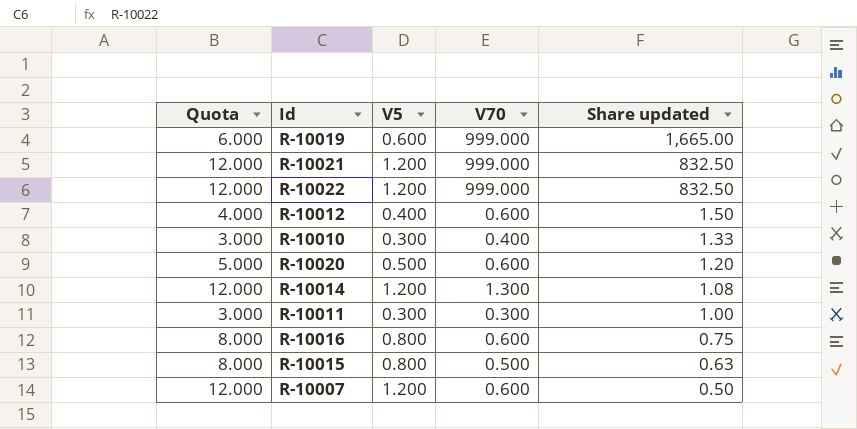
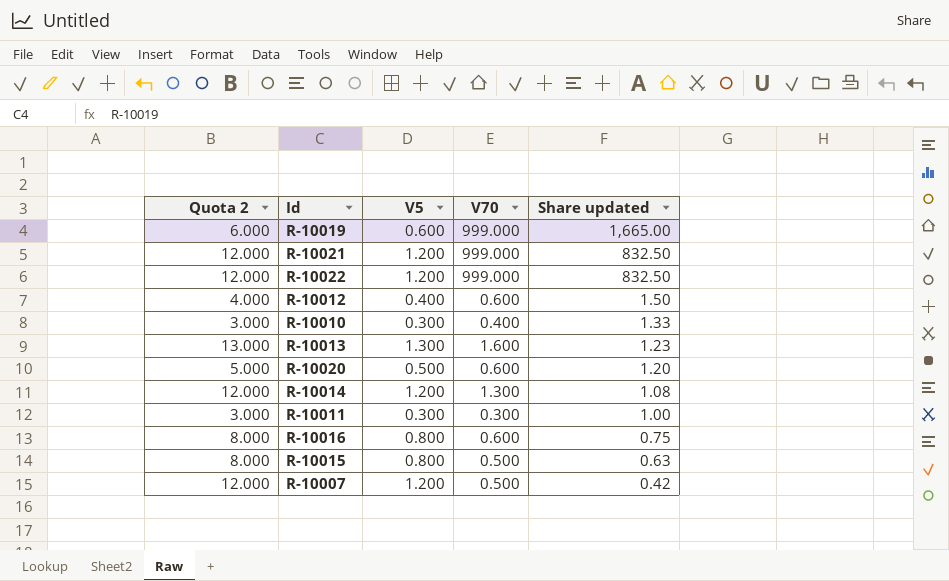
column name: Quota -> Quota 2
row R-10013: none -> 13.000 | 1.300 | 1.600 | 1.23
R-10007 | V70: 0.600 -> 0.500
R-10007 | Share updated: 0.50 -> 0.42

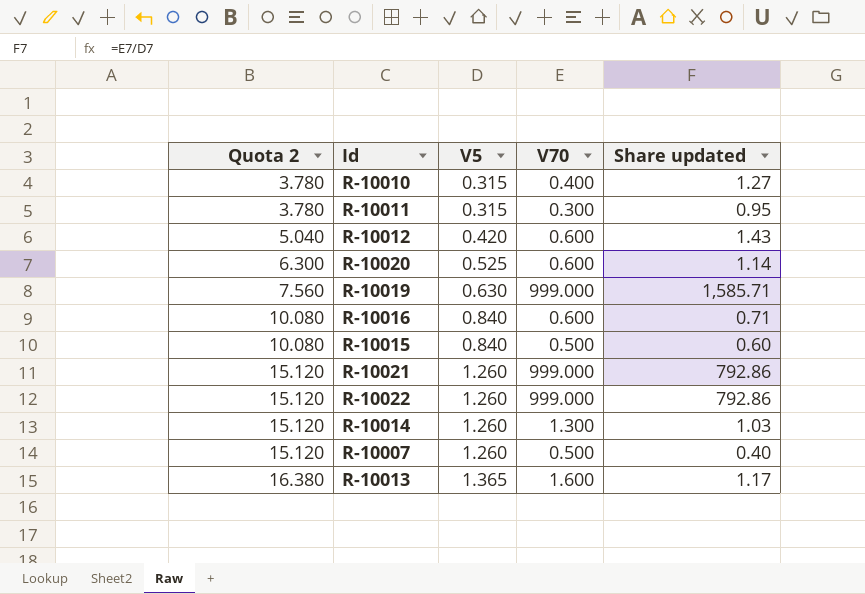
row order: Share updated descending -> Quota 2 ascending
column Quota 2 | formula: [V5] * 10 -> [V5] * 12
R-10010 | V5: 0.300 -> 0.315
R-10010 | Share updated: 1.33 -> 1.27
R-10011 | V5: 0.300 -> 0.315
R-10011 | Share updated: 1.00 -> 0.95
R-10012 | V5: 0.400 -> 0.420
R-10012 | Share updated: 1.50 -> 1.43
R-10020 | V5: 0.500 -> 0.525
R-10020 | Share updated: 1.20 -> 1.14
R-10019 | V5: 0.600 -> 0.630
R-10019 | Share updated: 1,665.00 -> 1,585.71
R-10016 | V5: 0.800 -> 0.840
R-10016 | Share updated: 0.75 -> 0.71
R-10015 | V5: 0.800 -> 0.840
R-10015 | Share updated: 0.63 -> 0.60
R-10021 | V5: 1.200 -> 1.260
R-10021 | Share updated: 832.50 -> 792.86
R-10022 | V5: 1.200 -> 1.260
R-10022 | Share updated: 832.50 -> 792.86
R-10014 | V5: 1.200 -> 1.260
R-10014 | Share updated: 1.08 -> 1.03
R-10007 | V5: 1.200 -> 1.260
R-10007 | Share updated: 0.42 -> 0.40
R-10013 | V5: 1.300 -> 1.365
R-10013 | Share updated: 1.23 -> 1.17

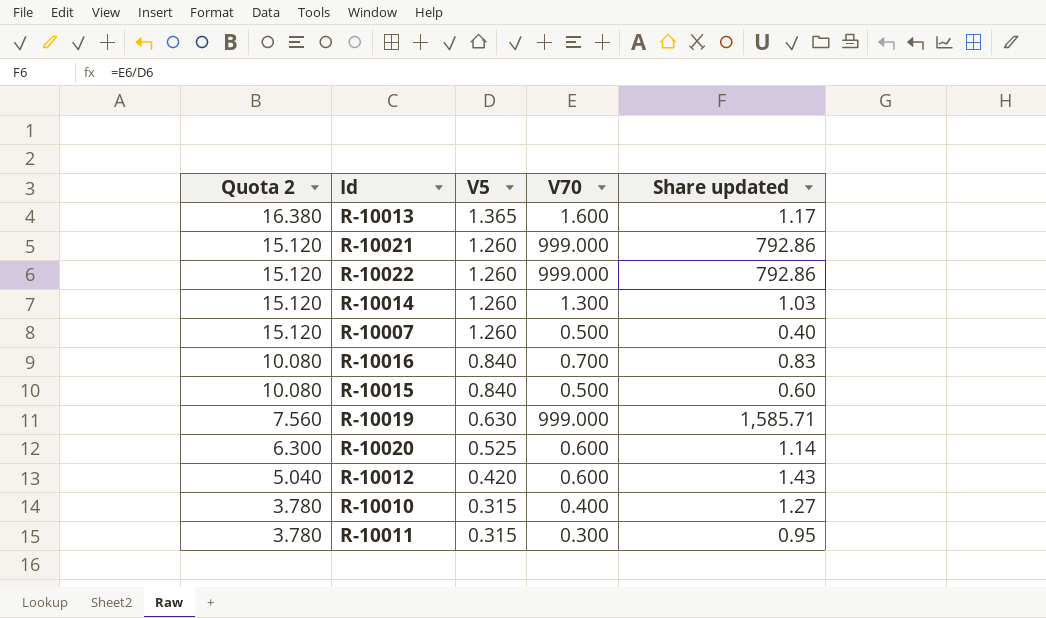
row order: Quota 2 ascending -> Quota 2 descending
R-10016 | V70: 0.600 -> 0.700
R-10016 | Share updated: 0.71 -> 0.83

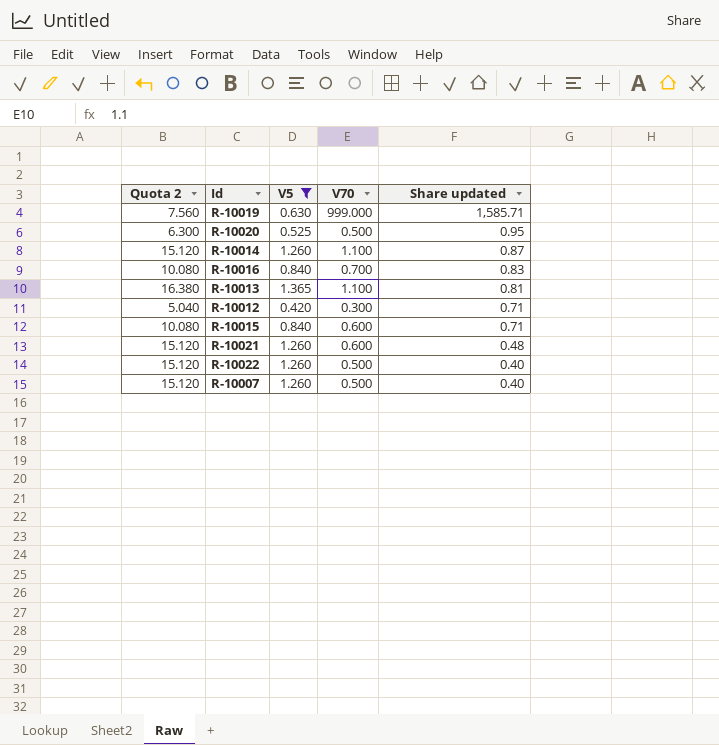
filter: none -> V5 != 0.315
row order: Quota 2 descending -> Share updated descending
R-10020 | V70: 0.600 -> 0.500
R-10020 | Share updated: 1.14 -> 0.95
R-10014 | V70: 1.300 -> 1.100
R-10014 | Share updated: 1.03 -> 0.87
R-10013 | V70: 1.600 -> 1.100
R-10013 | Share updated: 1.17 -> 0.81
R-10012 | V70: 0.600 -> 0.300
R-10012 | Share updated: 1.43 -> 0.71
R-10015 | V70: 0.500 -> 0.600
R-10015 | Share updated: 0.60 -> 0.71
R-10021 | V70: 999.000 -> 0.600
R-10021 | Share updated: 792.86 -> 0.48
R-10022 | V70: 999.000 -> 0.500
R-10022 | Share updated: 792.86 -> 0.40

